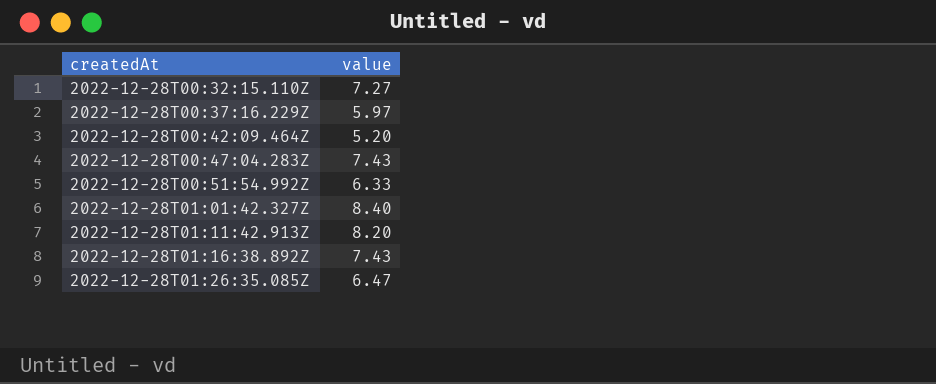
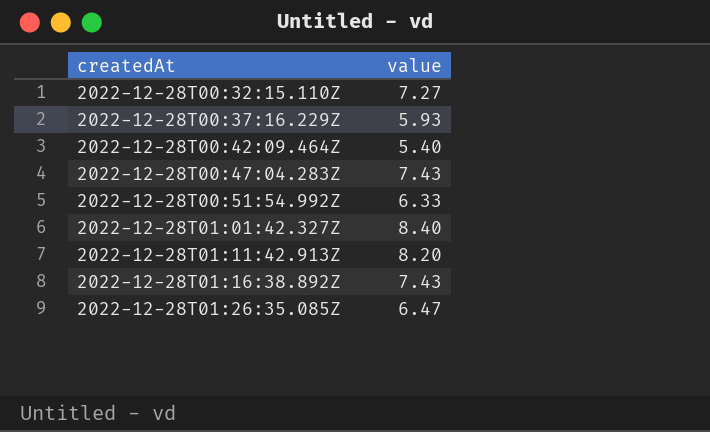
2022-12-28T00:37:16.229Z | value: 5.97 -> 5.93
2022-12-28T00:42:09.464Z | value: 5.20 -> 5.40

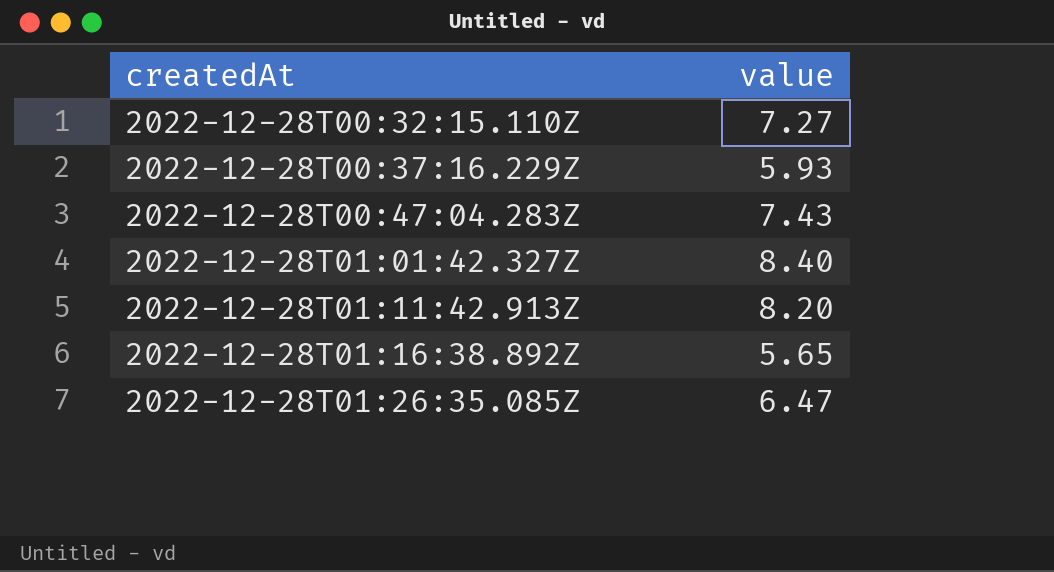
row 2022-12-28T00:42:09.464Z: 5.40 -> none
row 2022-12-28T00:51:54.992Z: 6.33 -> none
2022-12-28T01:16:38.892Z | value: 7.43 -> 5.65

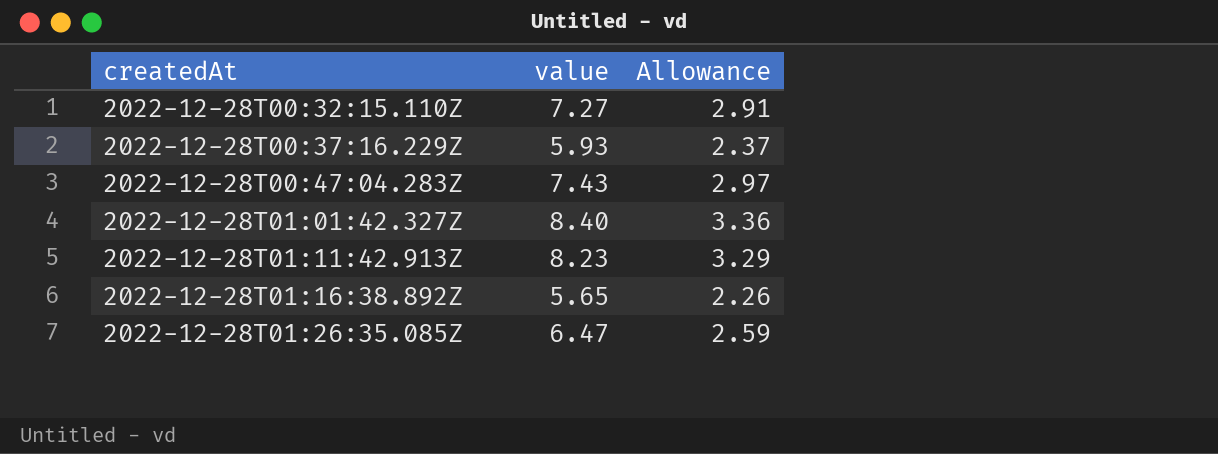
column Allowance | formula: none -> [value] * 0.4
2022-12-28T01:11:42.913Z | value: 8.20 -> 8.23

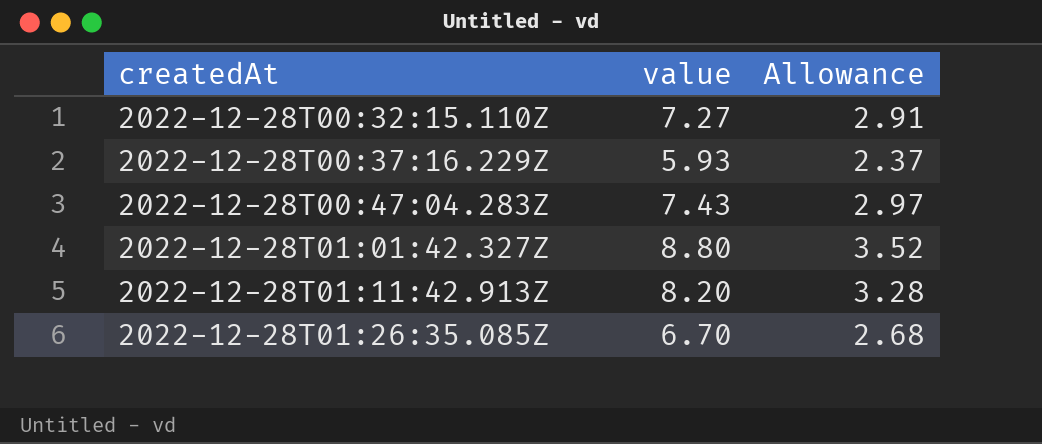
row 2022-12-28T01:16:38.892Z: 5.65 | 2.26 -> none
2022-12-28T01:01:42.327Z | value: 8.40 -> 8.80
2022-12-28T01:01:42.327Z | Allowance: 3.36 -> 3.52
2022-12-28T01:11:42.913Z | value: 8.23 -> 8.20
2022-12-28T01:11:42.913Z | Allowance: 3.29 -> 3.28
2022-12-28T01:26:35.085Z | value: 6.47 -> 6.70
2022-12-28T01:26:35.085Z | Allowance: 2.59 -> 2.68

